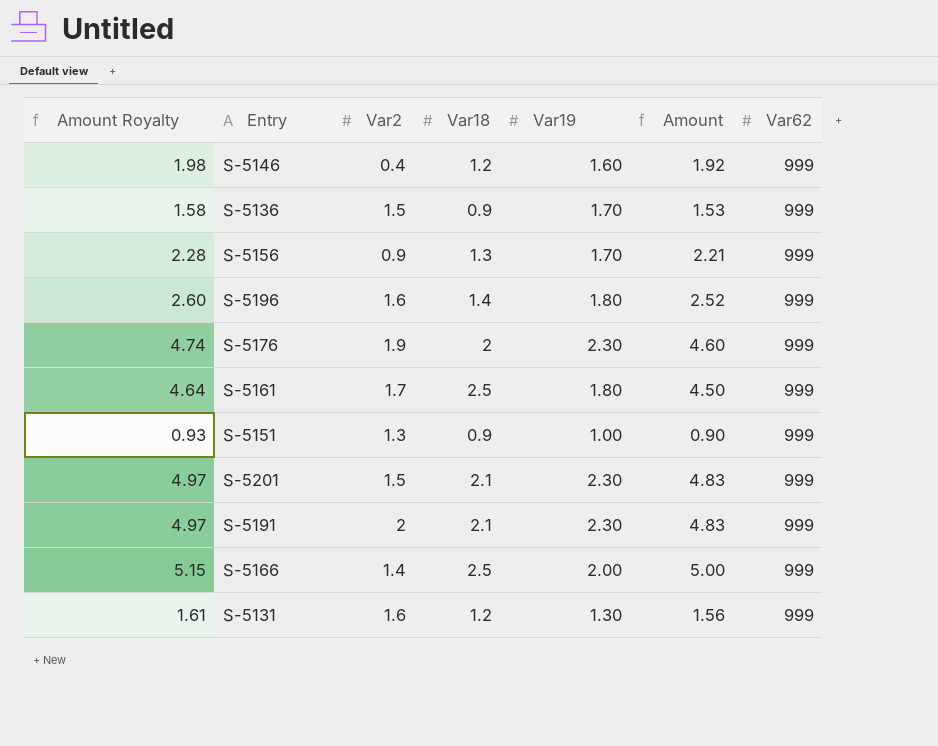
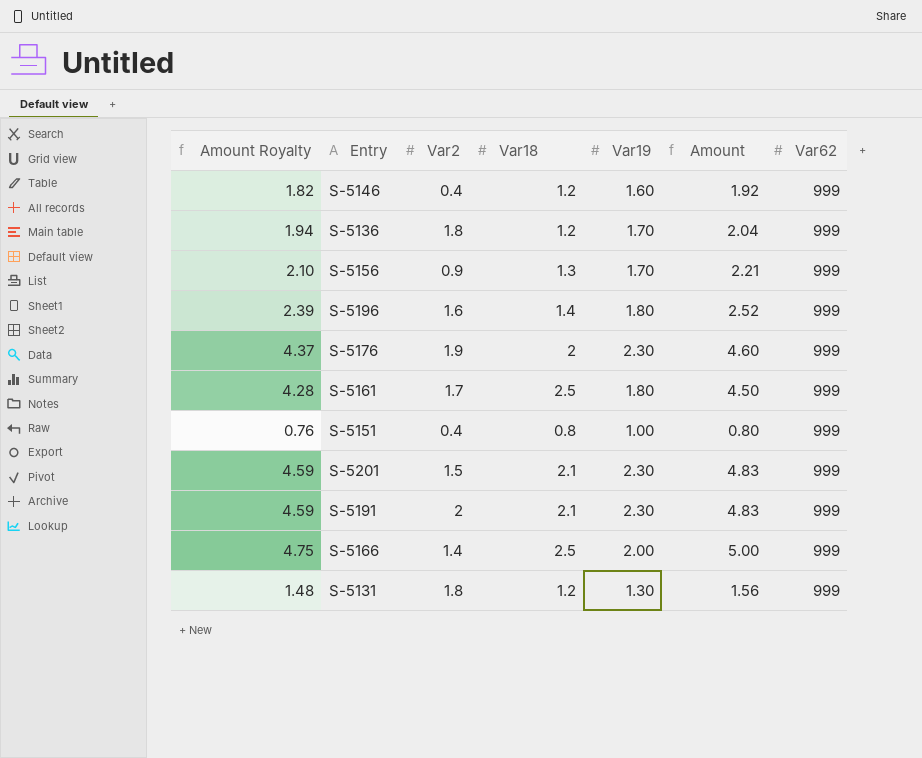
column Amount Royalty | formula: [Amount] * 1.03 -> [Amount] * 0.95
S-5136 | Var2: 1.5 -> 1.8
S-5136 | Var18: 0.9 -> 1.2
S-5136 | Amount: 1.53 -> 2.04
S-5151 | Var2: 1.3 -> 0.4
S-5151 | Var18: 0.9 -> 0.8
S-5151 | Amount: 0.90 -> 0.80
S-5131 | Var2: 1.6 -> 1.8

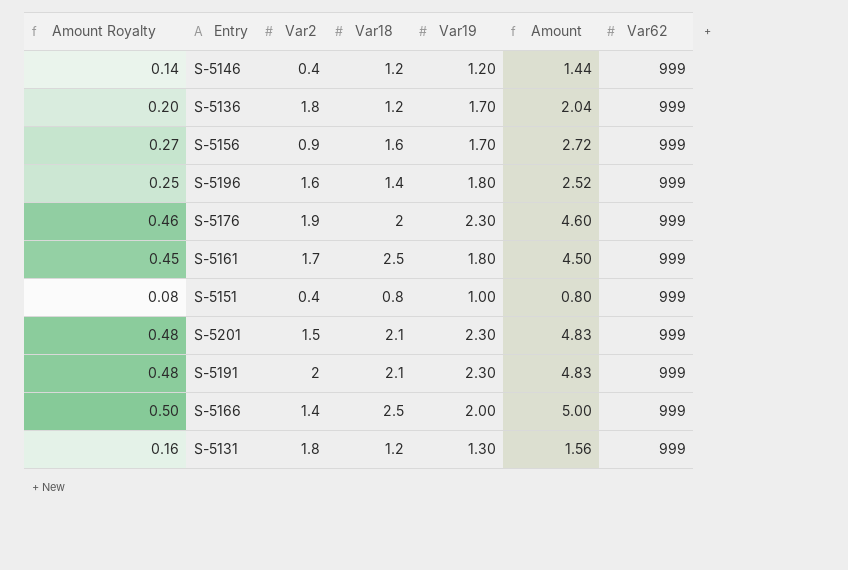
column Amount Royalty | formula: [Amount] * 0.95 -> [Amount] * 0.1
S-5146 | Var19: 1.60 -> 1.20
S-5146 | Amount: 1.92 -> 1.44
S-5156 | Var18: 1.3 -> 1.6
S-5156 | Amount: 2.21 -> 2.72

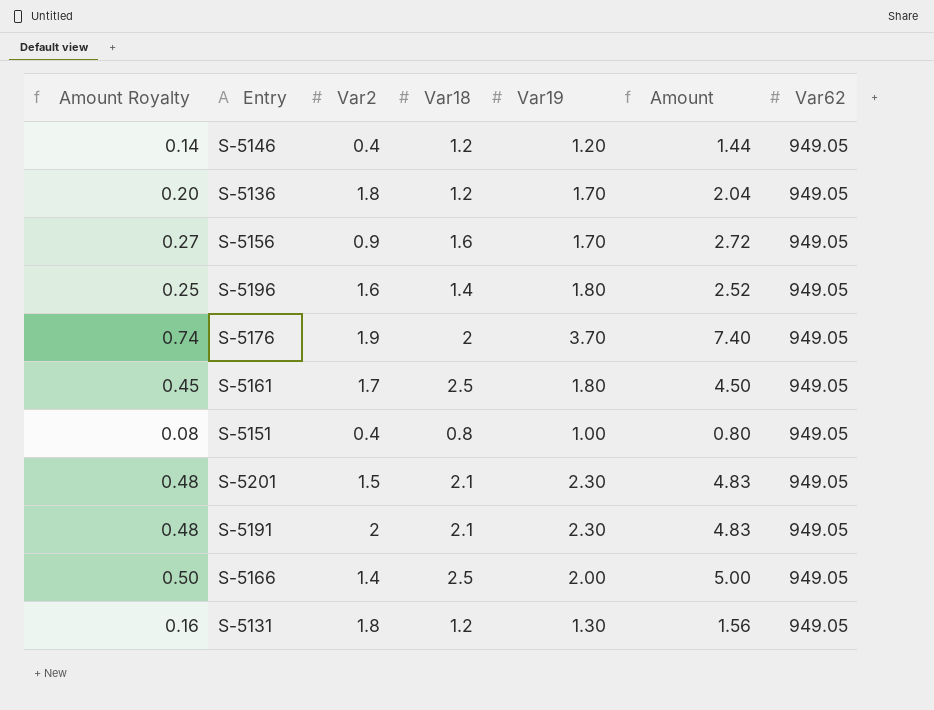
S-5146 | Var62: 999 -> 949.05
S-5136 | Var62: 999 -> 949.05
S-5156 | Var62: 999 -> 949.05
S-5196 | Var62: 999 -> 949.05
S-5176 | Amount Royalty: 0.46 -> 0.74
S-5176 | Var19: 2.30 -> 3.70
S-5176 | Amount: 4.60 -> 7.40
S-5176 | Var62: 999 -> 949.05
S-5161 | Var62: 999 -> 949.05
S-5151 | Var62: 999 -> 949.05
S-5201 | Var62: 999 -> 949.05
S-5191 | Var62: 999 -> 949.05
S-5166 | Var62: 999 -> 949.05
S-5131 | Var62: 999 -> 949.05

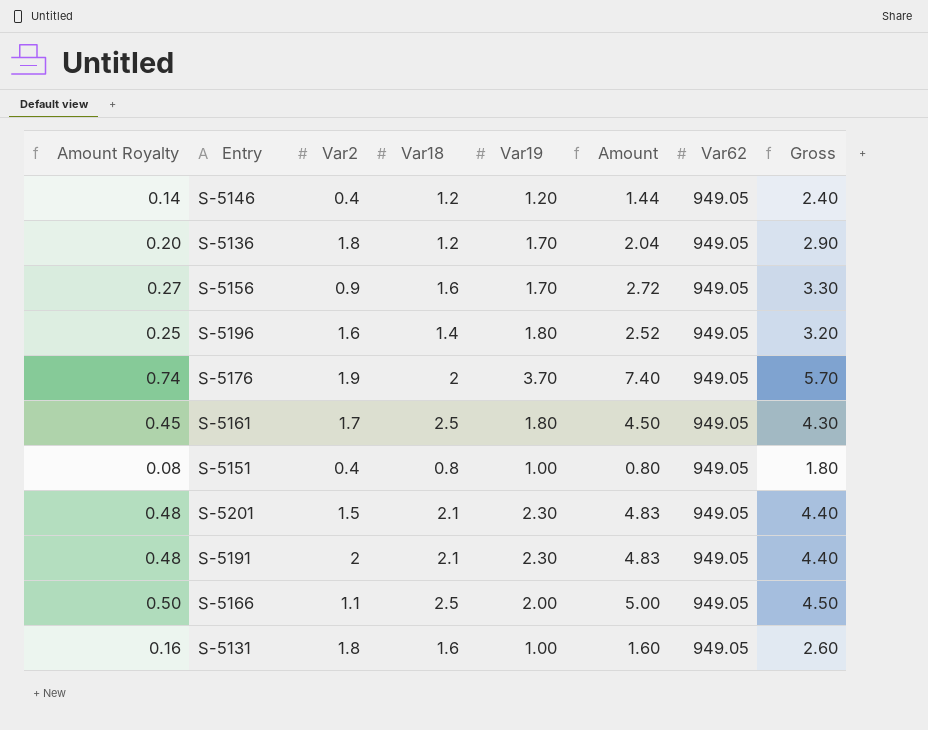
column Gross | formula: none -> [Var18] + [Var19]
S-5166 | Var2: 1.4 -> 1.1
S-5131 | Var18: 1.2 -> 1.6
S-5131 | Var19: 1.30 -> 1.00
S-5131 | Amount: 1.56 -> 1.60

